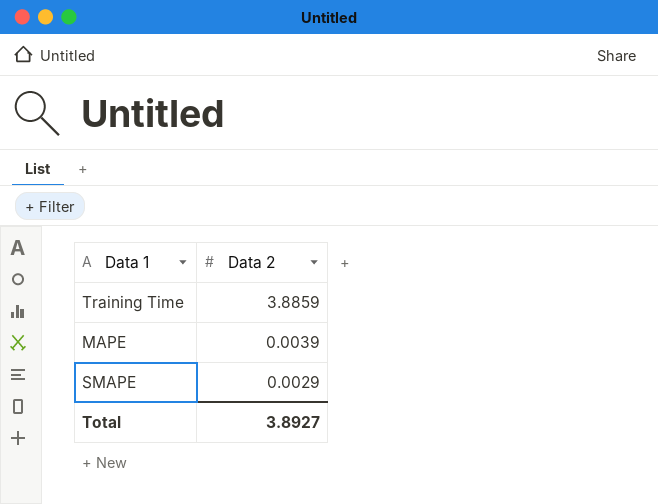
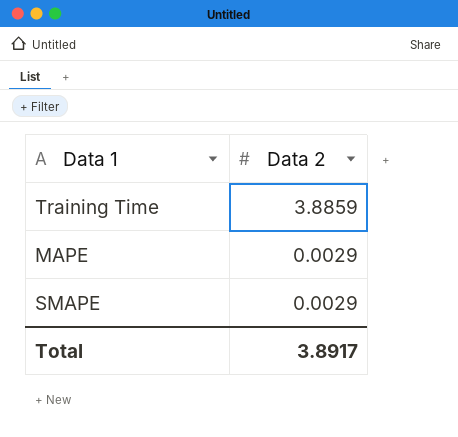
MAPE | Data 2: 0.0039 -> 0.0029
Total | Data 2: 3.8927 -> 3.8917

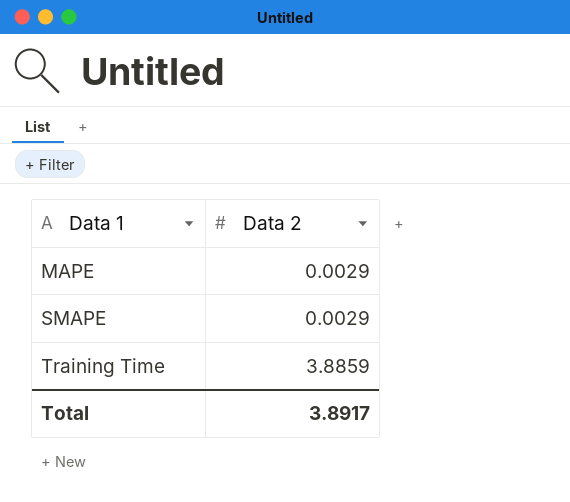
row order: Data 2 descending -> Data 1 ascending

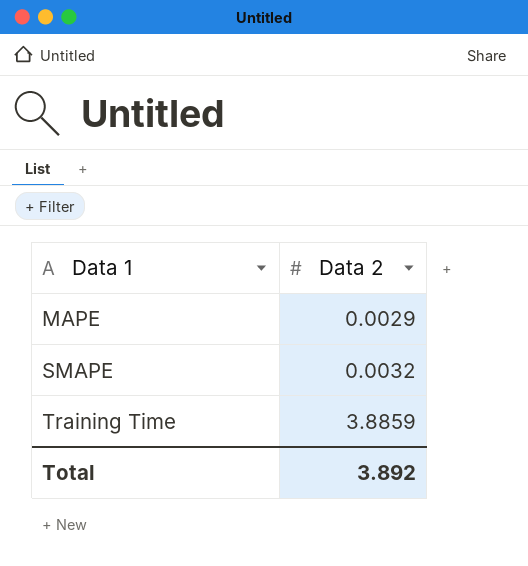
SMAPE | Data 2: 0.0029 -> 0.0032
Total | Data 2: 3.8917 -> 3.892

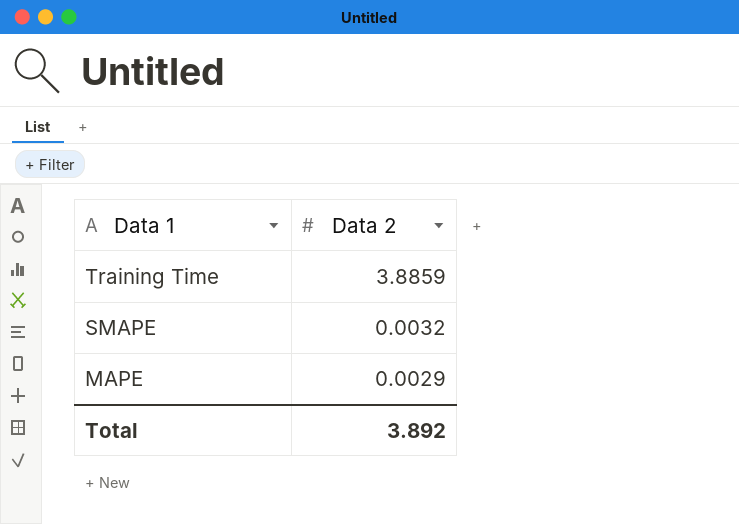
row order: Data 1 ascending -> Data 1 descending

